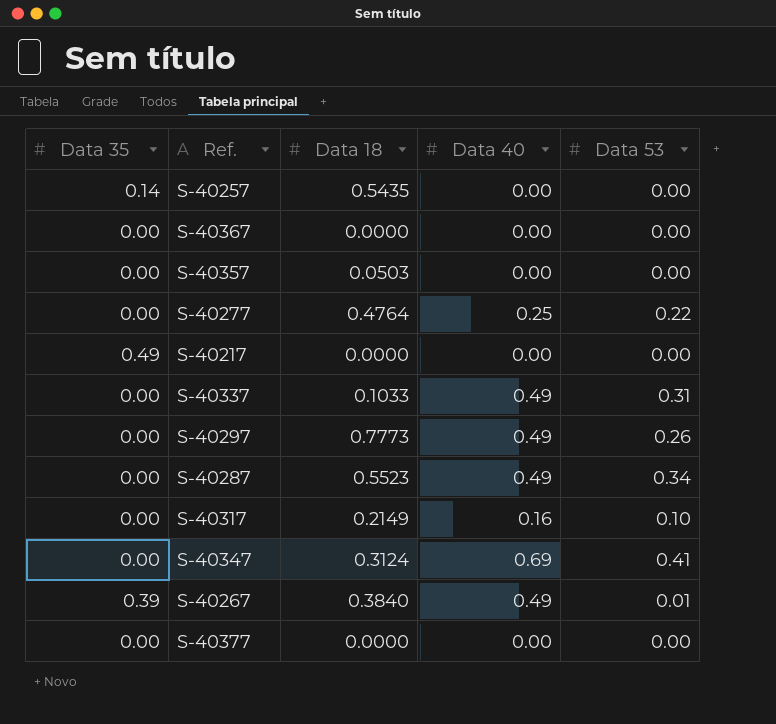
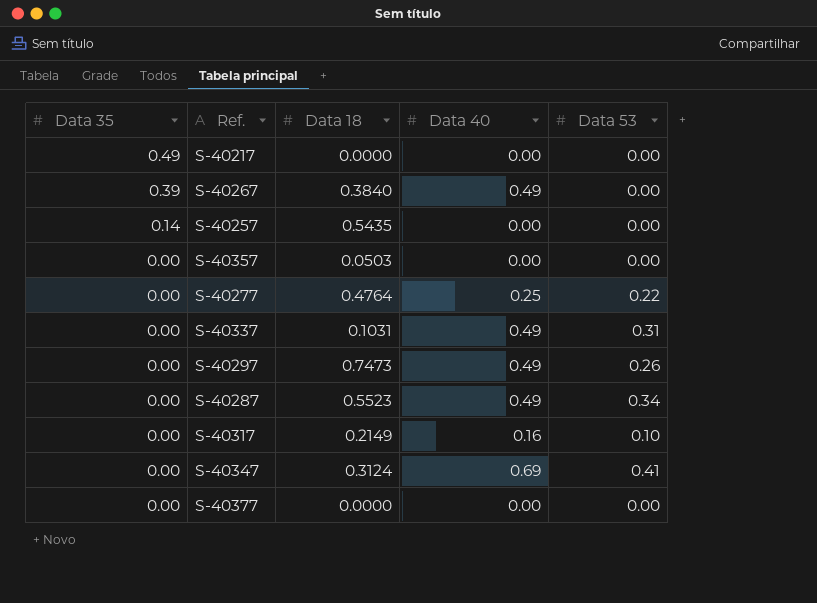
row order: none -> Data 35 descending
row S-40367: 0.00 | 0.0000 | 0.00 | 0.00 -> none
S-40267 | Data 53: 0.01 -> 0.00
S-40337 | Data 18: 0.1033 -> 0.1031
S-40297 | Data 18: 0.7773 -> 0.7473

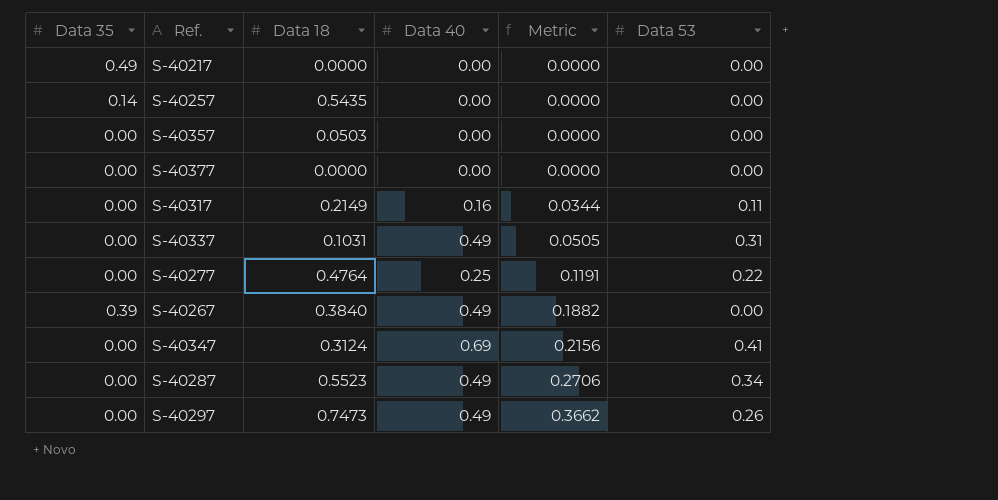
row order: Data 35 descending -> Metric ascending
column Metric | formula: none -> [Data 18] * [Data 40]
S-40317 | Data 53: 0.10 -> 0.11

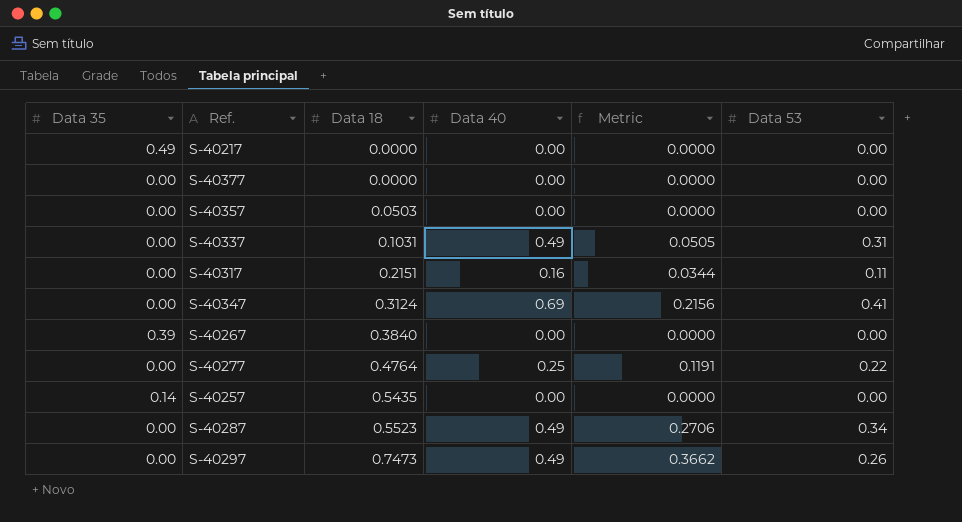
row order: Metric ascending -> Data 18 ascending
S-40317 | Data 18: 0.2149 -> 0.2151
S-40267 | Data 40: 0.49 -> 0.00
S-40267 | Metric: 0.1882 -> 0.0000

